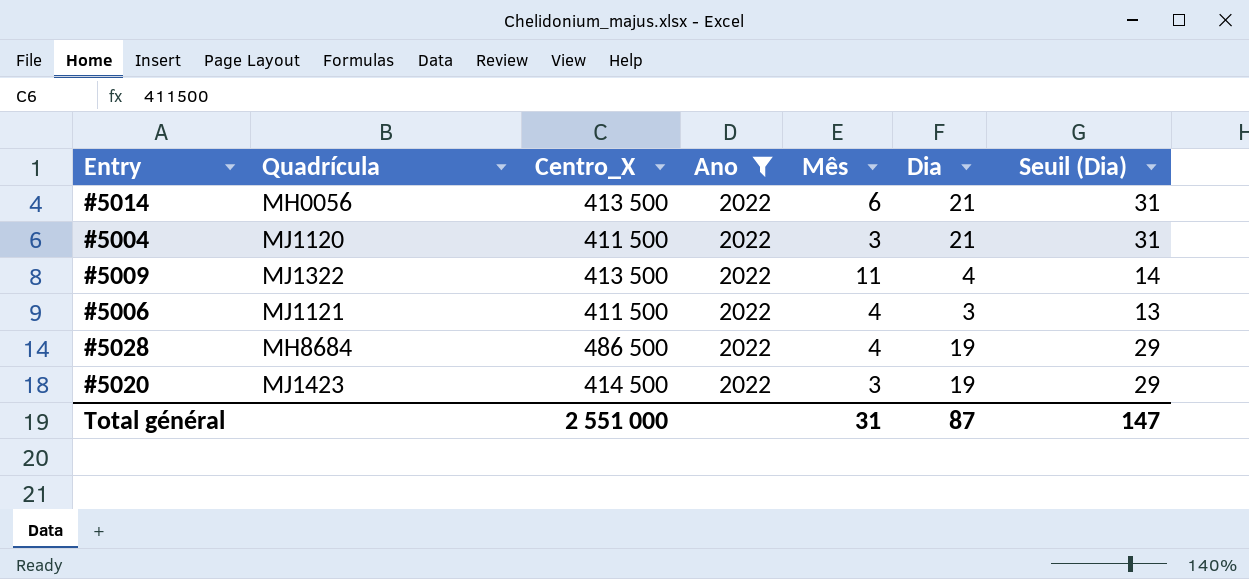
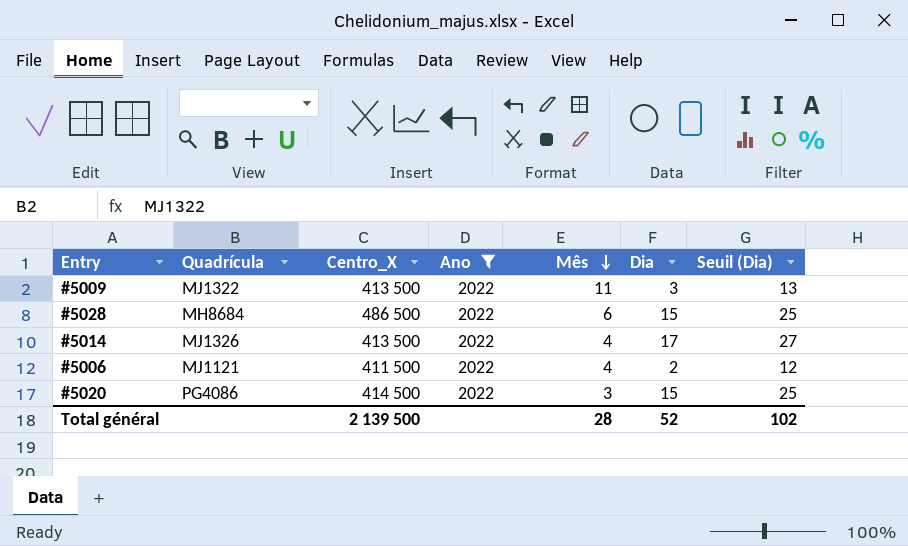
row order: none -> Mês descending
row #5004: MJ1120 | 411 500 | 2022 | 3 | 21 | 31 -> none
#5009 | Dia: 4 -> 3
#5009 | Seuil (Dia): 14 -> 13
#5028 | Mês: 4 -> 6
#5028 | Dia: 19 -> 15
#5028 | Seuil (Dia): 29 -> 25
#5014 | Quadrícula: MH0056 -> MJ1326
#5014 | Mês: 6 -> 4
#5014 | Dia: 21 -> 17
#5014 | Seuil (Dia): 31 -> 27
#5006 | Dia: 3 -> 2
#5006 | Seuil (Dia): 13 -> 12
#5020 | Quadrícula: MJ1423 -> PG4086
#5020 | Dia: 19 -> 15
#5020 | Seuil (Dia): 29 -> 25
Total général | Centro_X: 2 551 000 -> 2 139 500
Total général | Mês: 31 -> 28
Total général | Dia: 87 -> 52
Total général | Seuil (Dia): 147 -> 102

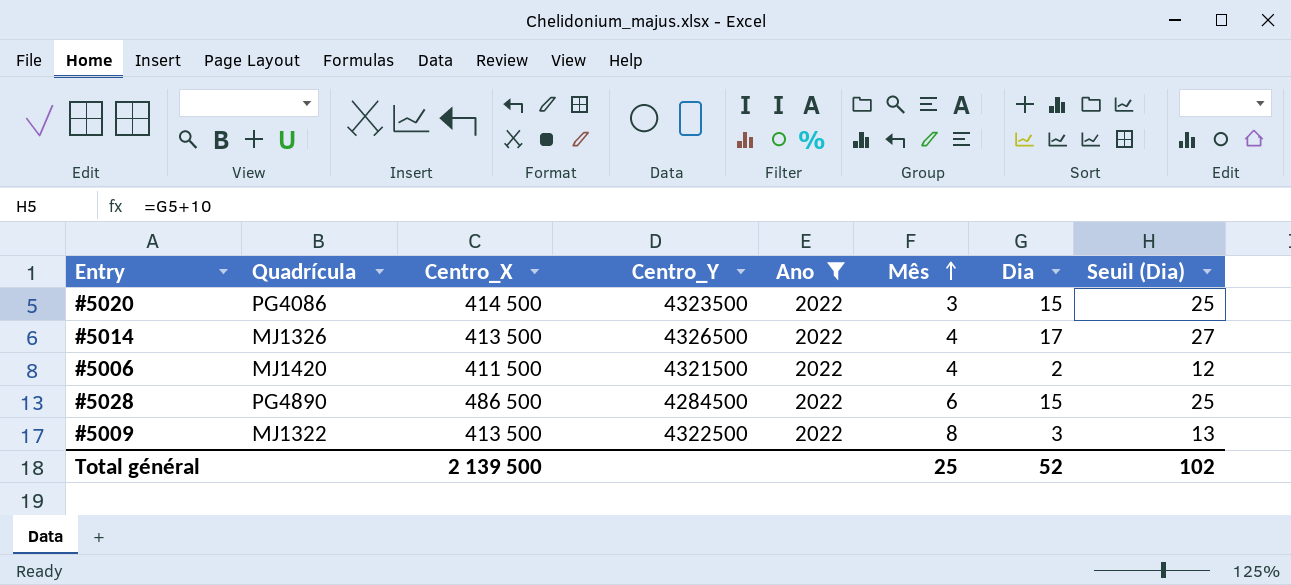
row order: Mês descending -> Mês ascending
column Centro_Y | position: none -> 4
#5006 | Quadrícula: MJ1121 -> MJ1420
#5028 | Quadrícula: MH8684 -> PG4890
#5009 | Mês: 11 -> 8
Total général | Mês: 28 -> 25

